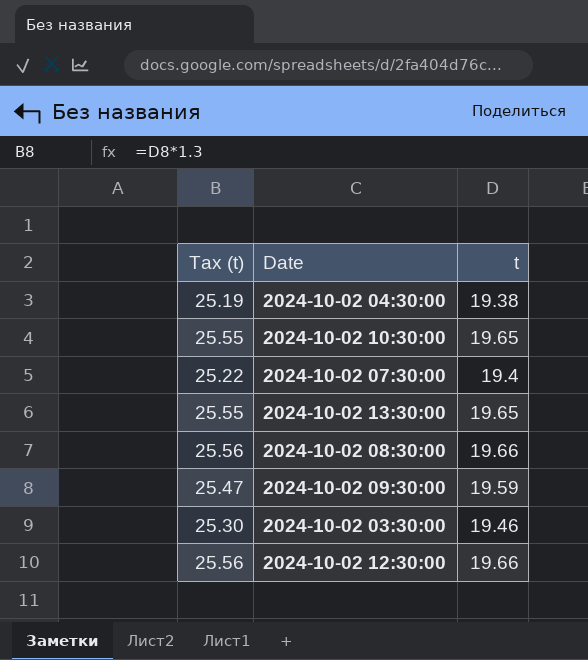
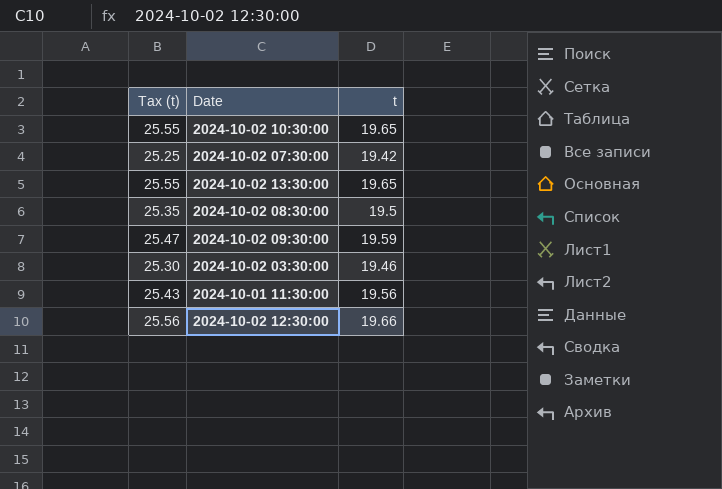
row 2024-10-02 04:30:00: 25.19 | 19.38 -> none
2024-10-02 07:30:00 | Tax (t): 25.22 -> 25.25
2024-10-02 07:30:00 | t: 19.4 -> 19.42
2024-10-02 08:30:00 | Tax (t): 25.56 -> 25.35
2024-10-02 08:30:00 | t: 19.66 -> 19.5
row 2024-10-01 11:30:00: none -> 25.43 | 19.56

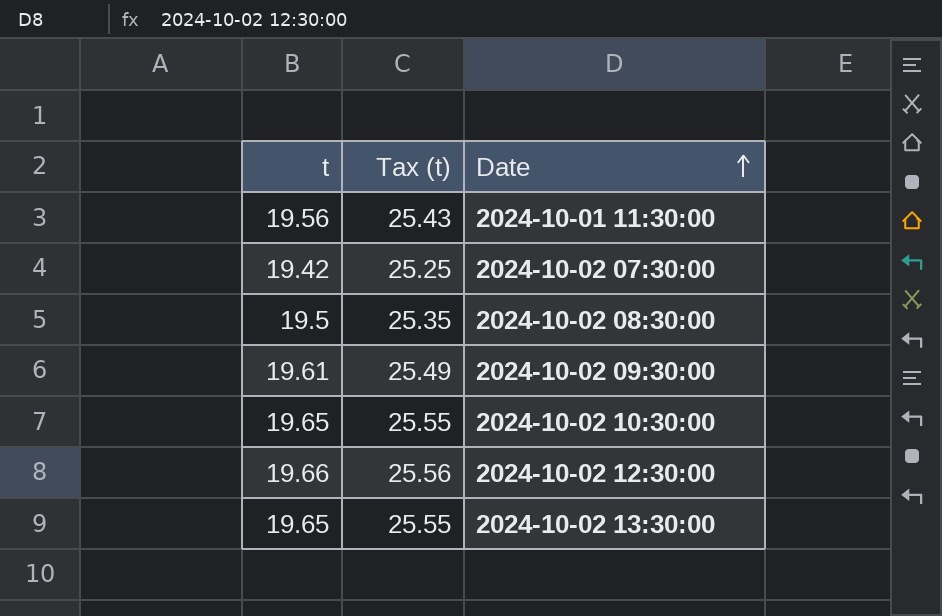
row order: none -> Date ascending
column t | position: 3 -> 1
row 2024-10-02 03:30:00: 25.30 | 19.46 -> none
2024-10-02 09:30:00 | t: 19.59 -> 19.61
2024-10-02 09:30:00 | Tax (t): 25.47 -> 25.49

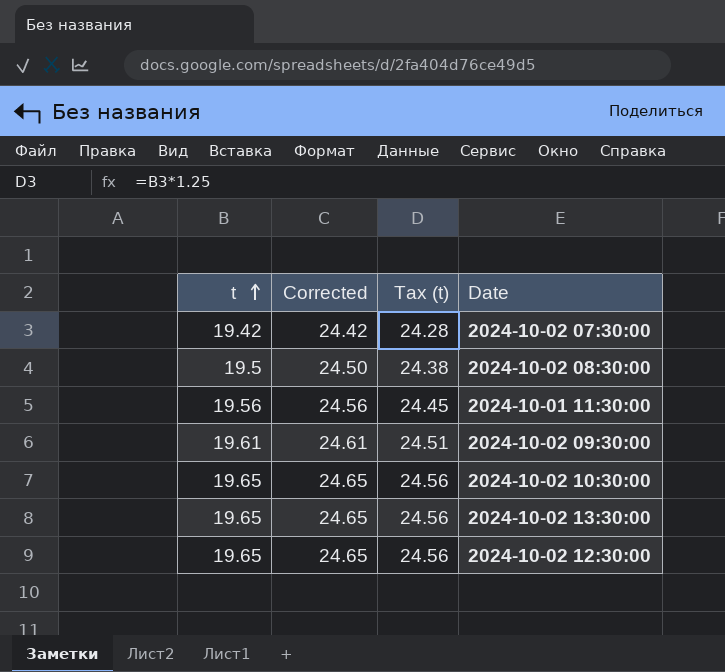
row order: Date ascending -> t ascending
column Corrected | formula: none -> [t] + 5
column Tax (t) | formula: [t] * 1.3 -> [t] * 1.25
2024-10-02 12:30:00 | t: 19.66 -> 19.65

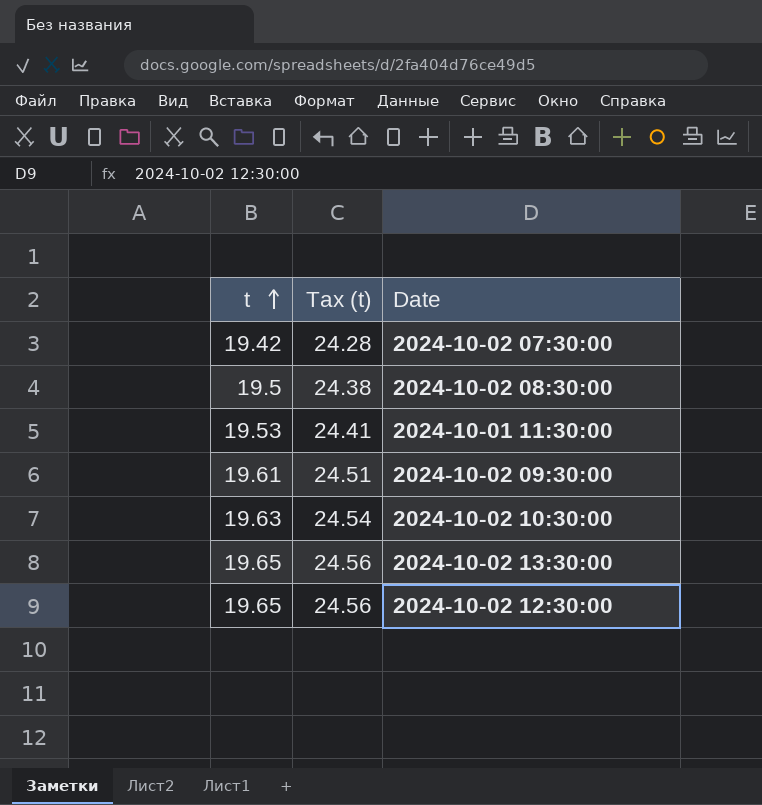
column Corrected | formula: [t] + 5 -> none
2024-10-01 11:30:00 | t: 19.56 -> 19.53
2024-10-01 11:30:00 | Tax (t): 24.45 -> 24.41
2024-10-02 10:30:00 | t: 19.65 -> 19.63
2024-10-02 10:30:00 | Tax (t): 24.56 -> 24.54

